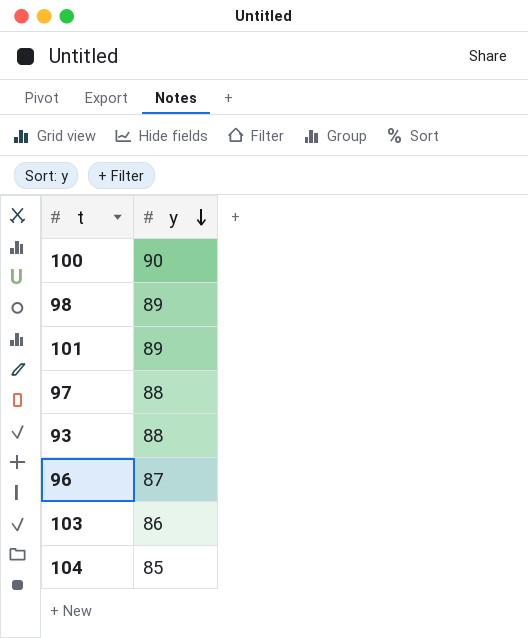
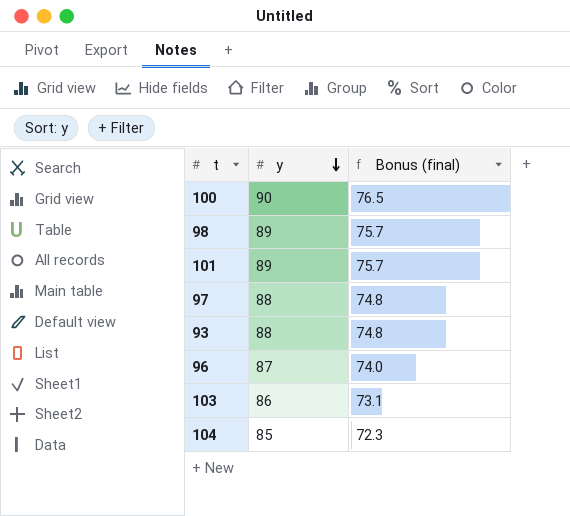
column Bonus (final) | formula: none -> [y] * 0.85

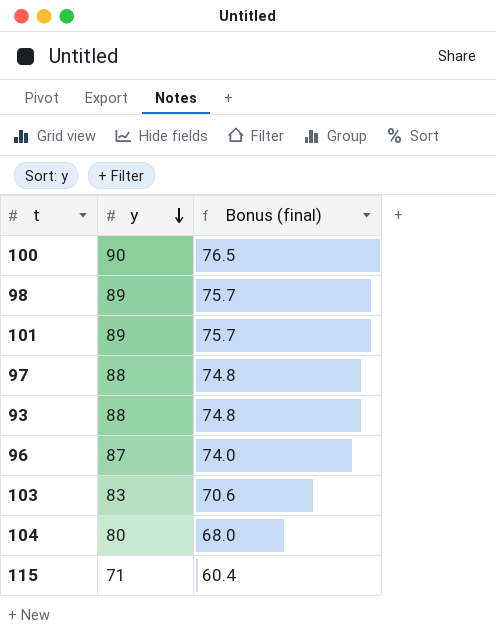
103 | y: 86 -> 83
103 | Bonus (final): 73.1 -> 70.6
104 | y: 85 -> 80
104 | Bonus (final): 72.3 -> 68.0
row 115: none -> 71 | 60.4

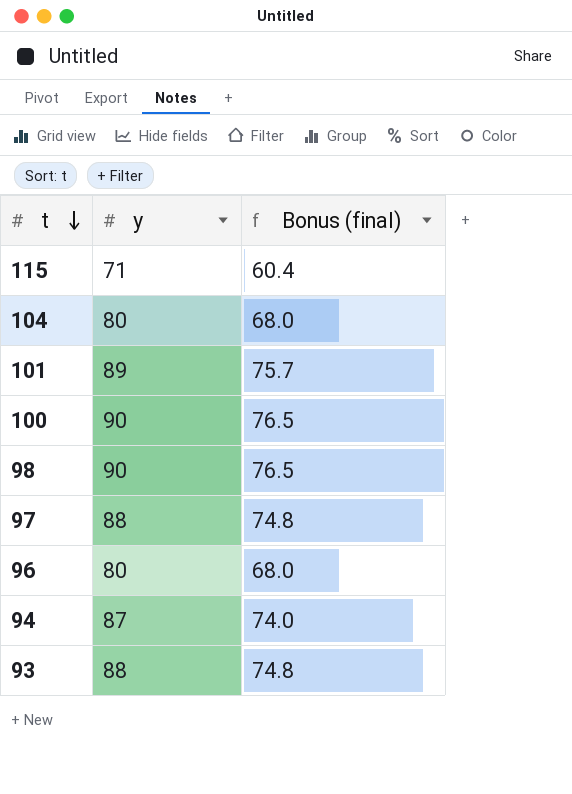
row order: y descending -> t descending
row 103: 83 | 70.6 -> none
98 | y: 89 -> 90
98 | Bonus (final): 75.7 -> 76.5
96 | y: 87 -> 80
96 | Bonus (final): 74.0 -> 68.0
row 94: none -> 87 | 74.0

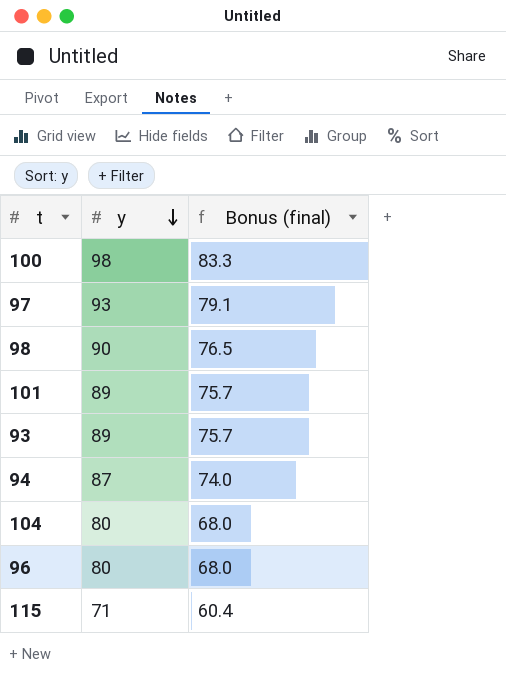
row order: t descending -> y descending
100 | y: 90 -> 98
100 | Bonus (final): 76.5 -> 83.3
97 | y: 88 -> 93
97 | Bonus (final): 74.8 -> 79.1
93 | y: 88 -> 89
93 | Bonus (final): 74.8 -> 75.7

